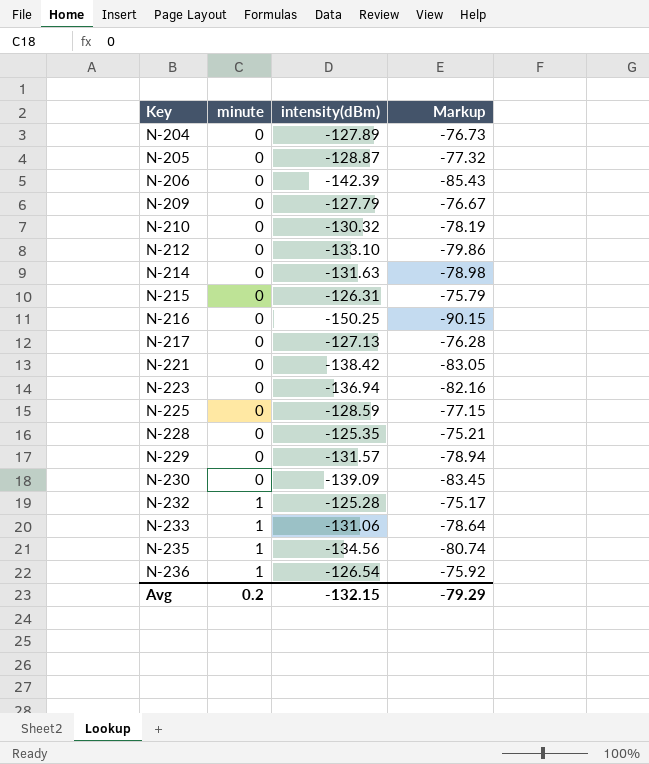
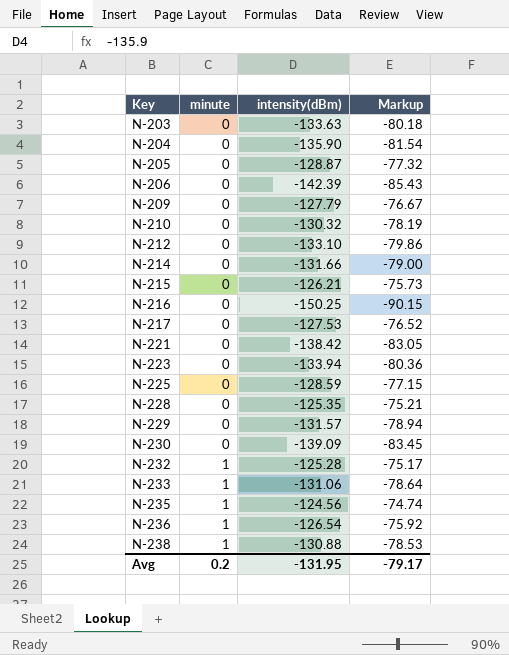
row N-203: none -> 0 | -133.63 | -80.18
N-204 | intensity(dBm): -127.89 -> -135.90
N-204 | Markup: -76.73 -> -81.54
N-214 | intensity(dBm): -131.63 -> -131.66
N-214 | Markup: -78.98 -> -79.00
N-215 | intensity(dBm): -126.31 -> -126.21
N-215 | Markup: -75.79 -> -75.73
N-217 | intensity(dBm): -127.13 -> -127.53
N-217 | Markup: -76.28 -> -76.52
N-223 | intensity(dBm): -136.94 -> -133.94
N-223 | Markup: -82.16 -> -80.36
N-235 | intensity(dBm): -134.56 -> -124.56
N-235 | Markup: -80.74 -> -74.74
row N-238: none -> 1 | -130.88 | -78.53
Avg | intensity(dBm): -132.15 -> -131.95
Avg | Markup: -79.29 -> -79.17

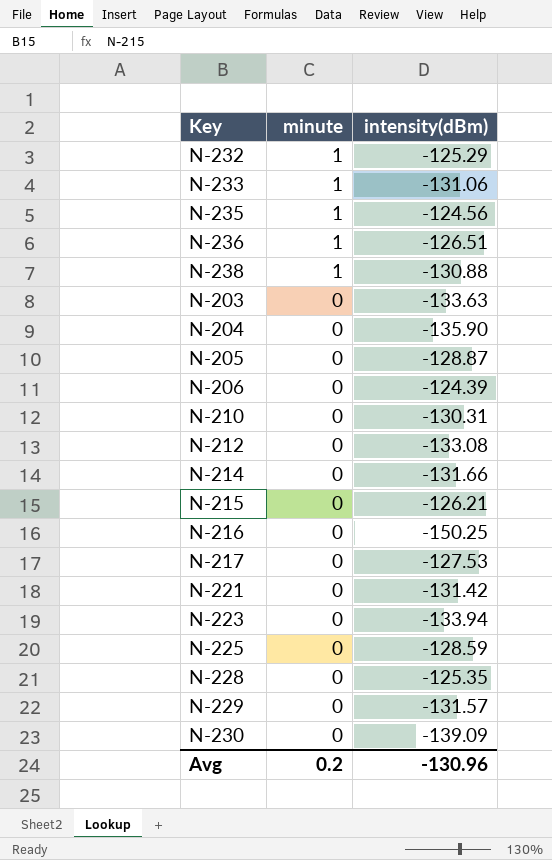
row order: Key ascending -> minute descending
column Markup | formula: [intensity(dBm)] * 0.6 -> none
row N-209: 0 | -127.79 | -76.67 -> none
N-232 | intensity(dBm): -125.28 -> -125.29
N-236 | intensity(dBm): -126.54 -> -126.51
N-206 | intensity(dBm): -142.39 -> -124.39
N-210 | intensity(dBm): -130.32 -> -130.31
N-212 | intensity(dBm): -133.10 -> -133.08
N-221 | intensity(dBm): -138.42 -> -131.42
Avg | intensity(dBm): -131.95 -> -130.96

